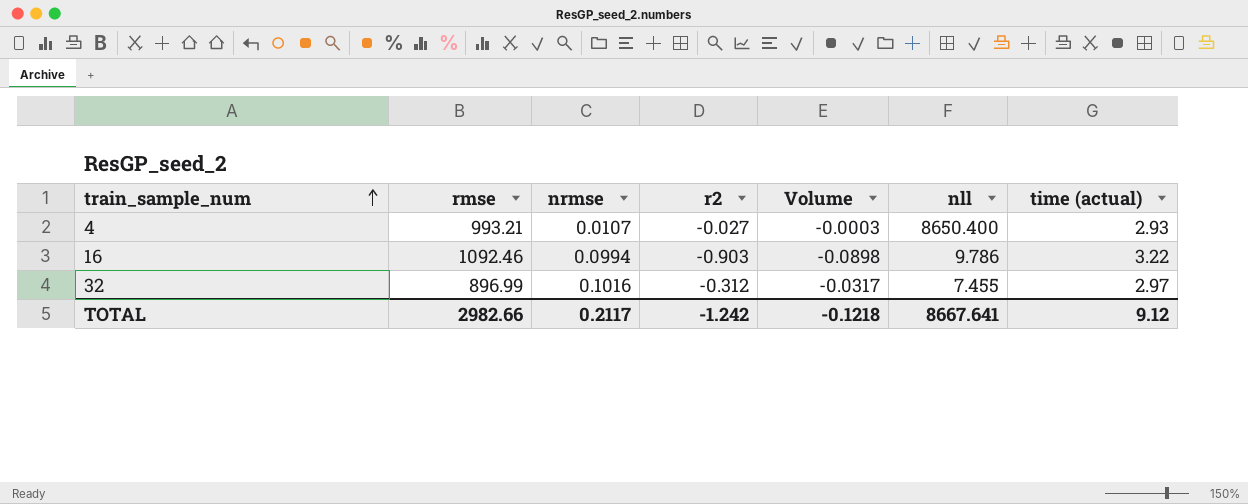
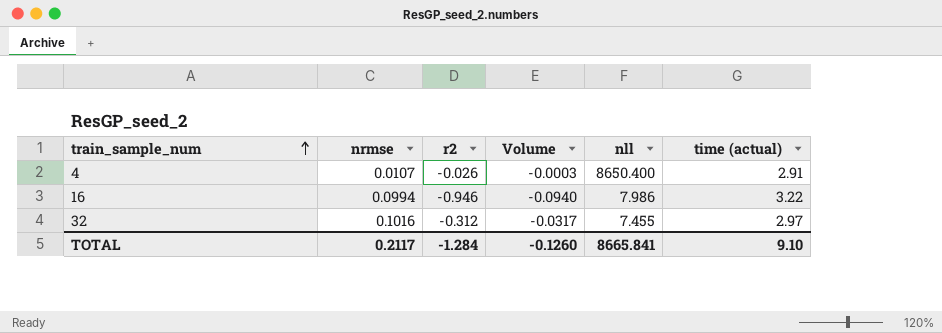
column rmse | position: 2 -> none
4 | r2: -0.027 -> -0.026
4 | time (actual): 2.93 -> 2.91
16 | r2: -0.903 -> -0.946
16 | Volume: -0.0898 -> -0.0940
16 | nll: 9.786 -> 7.986
TOTAL | r2: -1.242 -> -1.284
TOTAL | Volume: -0.1218 -> -0.1260
TOTAL | nll: 8667.641 -> 8665.841
TOTAL | time (actual): 9.12 -> 9.10

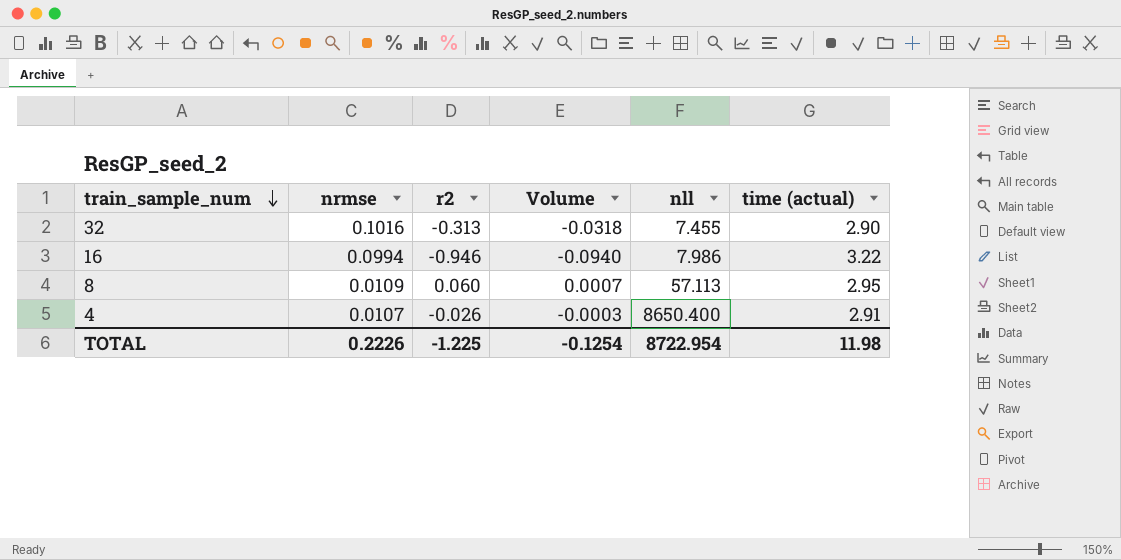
row order: train_sample_num ascending -> train_sample_num descending
32 | r2: -0.312 -> -0.313
32 | Volume: -0.0317 -> -0.0318
32 | time (actual): 2.97 -> 2.90
row 8: none -> 0.0109 | 0.060 | 0.0007 | 57.113 | 2.95
TOTAL | nrmse: 0.2117 -> 0.2226
TOTAL | r2: -1.284 -> -1.225
TOTAL | Volume: -0.1260 -> -0.1254
TOTAL | nll: 8665.841 -> 8722.954
TOTAL | time (actual): 9.10 -> 11.98

